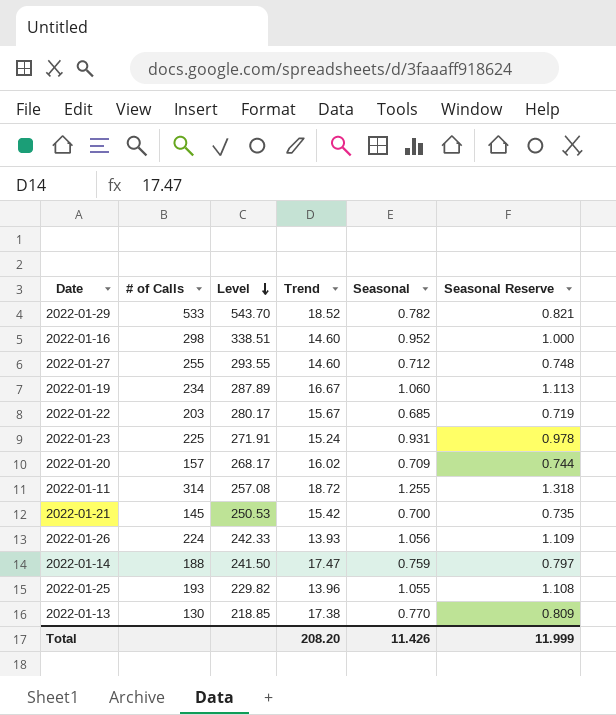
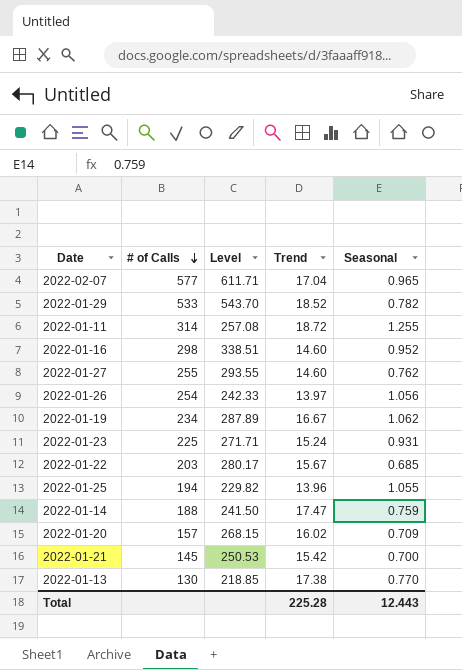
row order: Level descending -> # of Calls descending
column Seasonal Reserve | formula: [Seasonal] * 1.05 -> none
row 2022-02-07: none -> 577 | 611.71 | 17.04 | 0.965
2022-01-27 | Seasonal: 0.712 -> 0.762
2022-01-26 | # of Calls: 224 -> 254
2022-01-26 | Trend: 13.93 -> 13.97
2022-01-19 | Seasonal: 1.060 -> 1.062
2022-01-23 | Level: 271.91 -> 271.71
2022-01-25 | # of Calls: 193 -> 194
2022-01-20 | Level: 268.17 -> 268.15
Total | Trend: 208.20 -> 225.28
Total | Seasonal: 11.426 -> 12.443

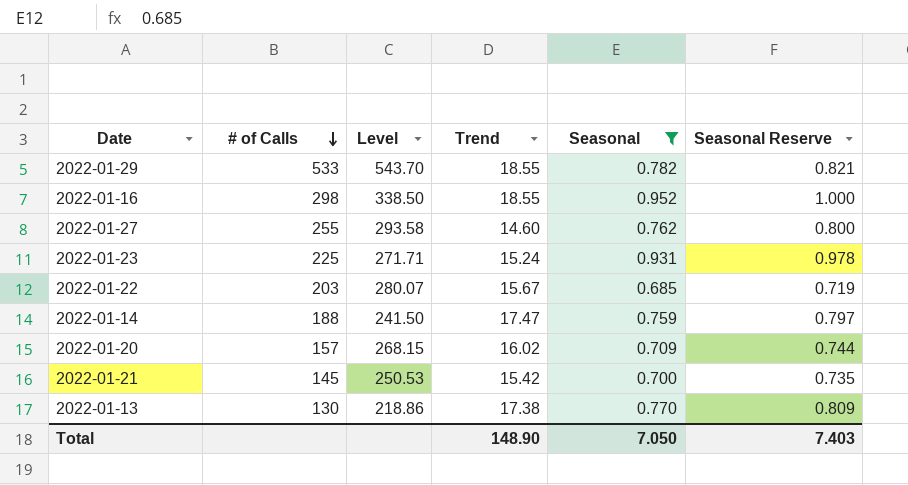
filter: none -> Seasonal <= 0.952
column Seasonal Reserve | formula: none -> [Seasonal] * 1.05
2022-01-29 | Trend: 18.52 -> 18.55
2022-01-16 | Level: 338.51 -> 338.50
2022-01-16 | Trend: 14.60 -> 18.55
2022-01-27 | Level: 293.55 -> 293.58
2022-01-22 | Level: 280.17 -> 280.07
2022-01-13 | Level: 218.85 -> 218.86
Total | Trend: 225.28 -> 148.90
Total | Seasonal: 12.443 -> 7.050

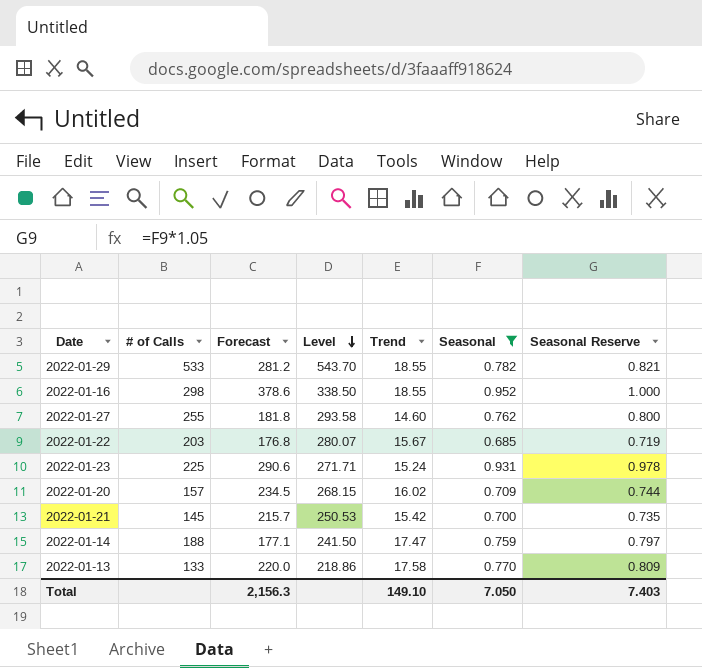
row order: # of Calls descending -> Level descending
column Forecast | position: none -> 3
2022-01-13 | # of Calls: 130 -> 133
2022-01-13 | Trend: 17.38 -> 17.58
Total | Trend: 148.90 -> 149.10

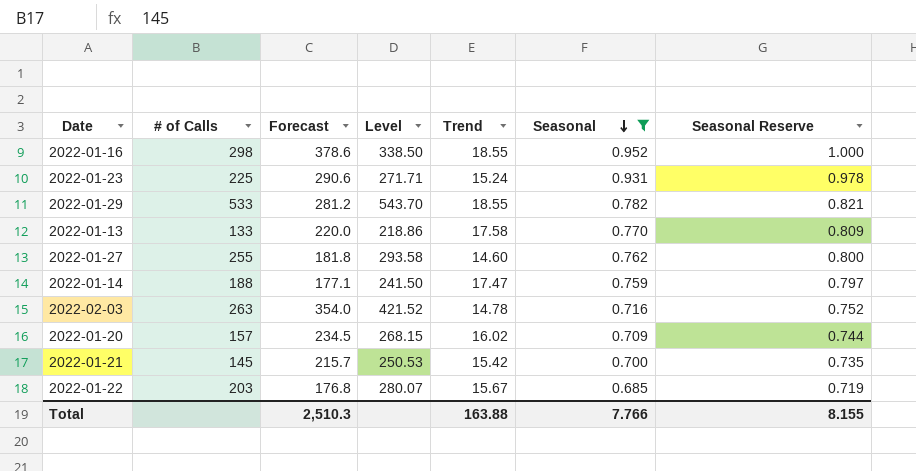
row order: Level descending -> Seasonal descending
row 2022-02-03: none -> 263 | 354.0 | 421.52 | 14.78 | 0.716 | 0.752
Total | Forecast: 2,156.3 -> 2,510.3
Total | Trend: 149.10 -> 163.88
Total | Seasonal: 7.050 -> 7.766
Total | Seasonal Reserve: 7.403 -> 8.155

